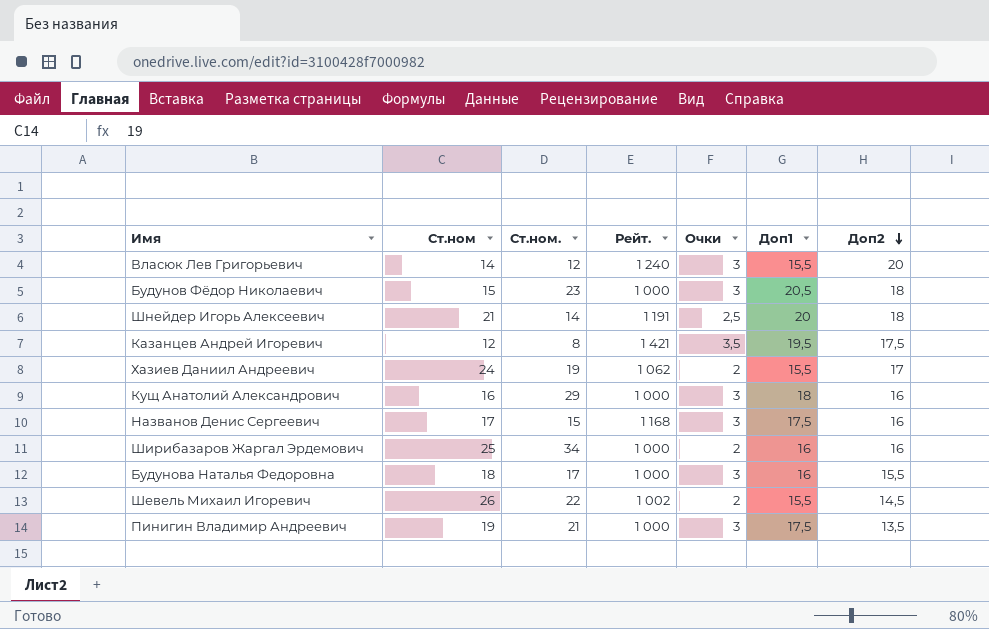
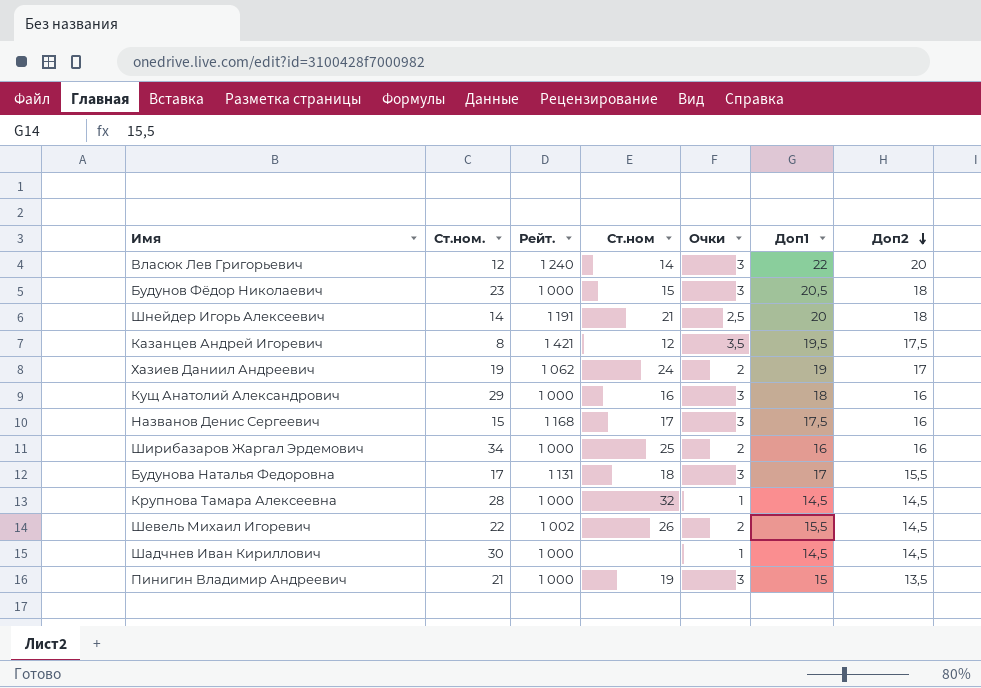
column Ст.ном | position: 2 -> 4
Власюк Лев Григорьевич | Доп1: 15,5 -> 22
Хазиев Даниил Андреевич | Доп1: 15,5 -> 19
Будунова Наталья Федоровна | Рейт.: 1 000 -> 1 131
Будунова Наталья Федоровна | Доп1: 16 -> 17
row Крупнова Тамара Алексеевна: none -> 28 | 1 000 | 32 | 1 | 14,5 | 14,5
row Шадчнев Иван Кириллович: none -> 30 | 1 000 | none | 1 | 14,5 | 14,5
Пинигин Владимир Андреевич | Доп1: 17,5 -> 15

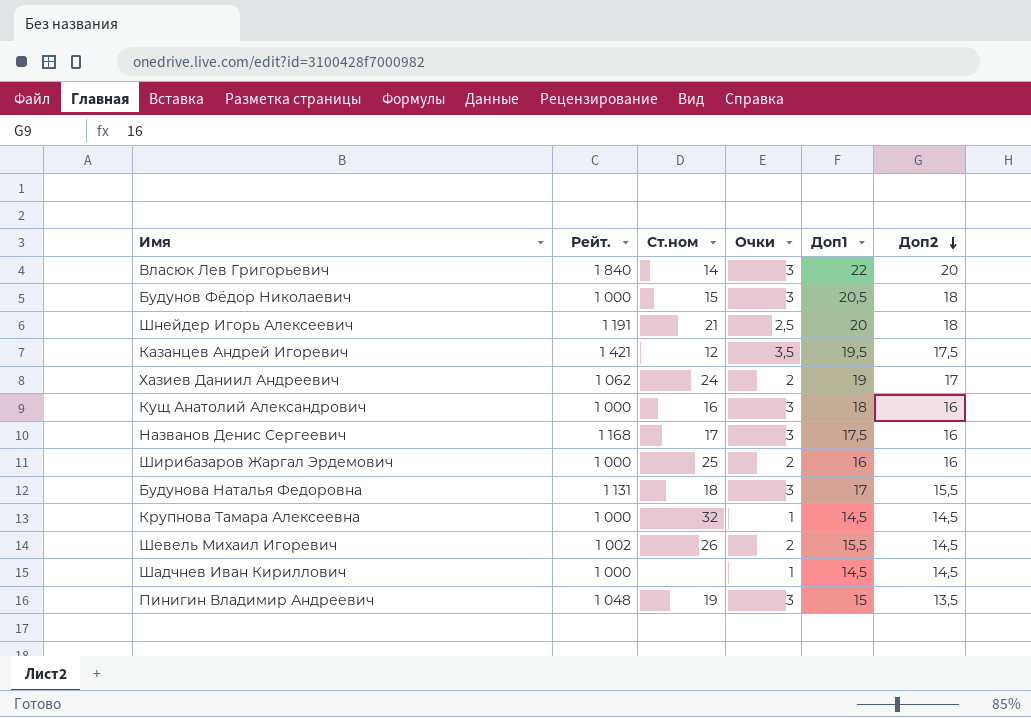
column Ст.ном. | position: 2 -> none
Власюк Лев Григорьевич | Рейт.: 1 240 -> 1 840
Пинигин Владимир Андреевич | Рейт.: 1 000 -> 1 048

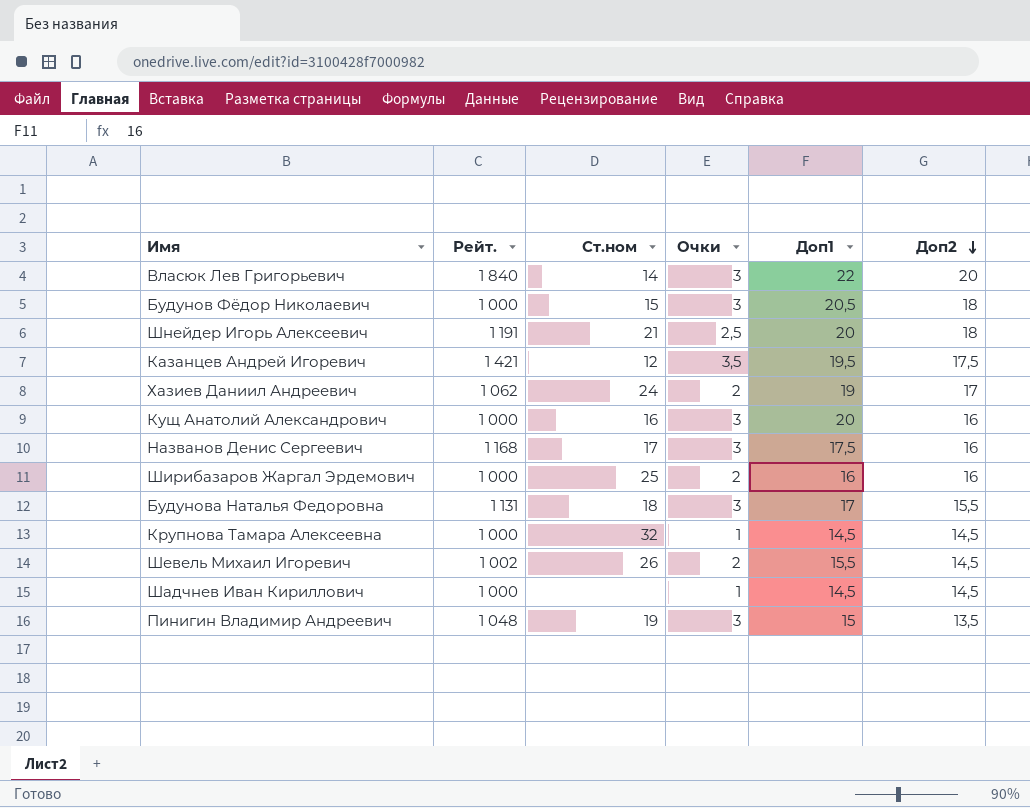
Кущ Анатолий Александрович | Доп1: 18 -> 20

